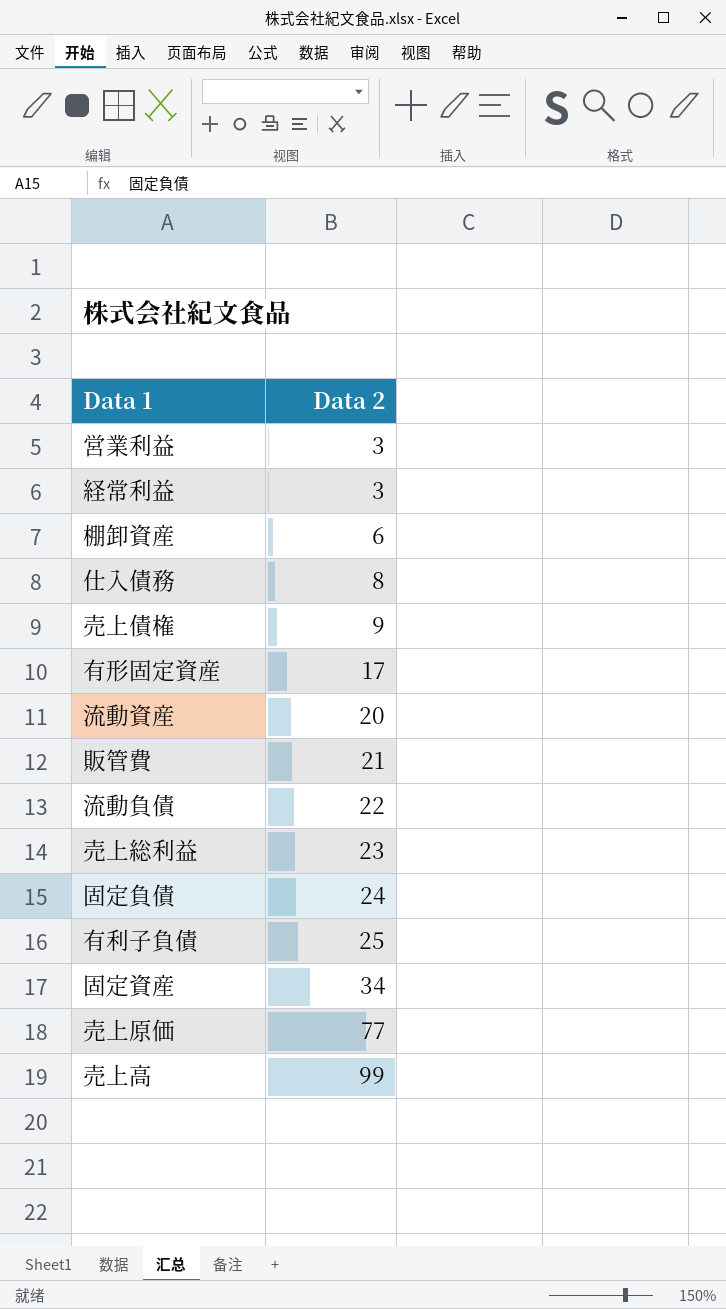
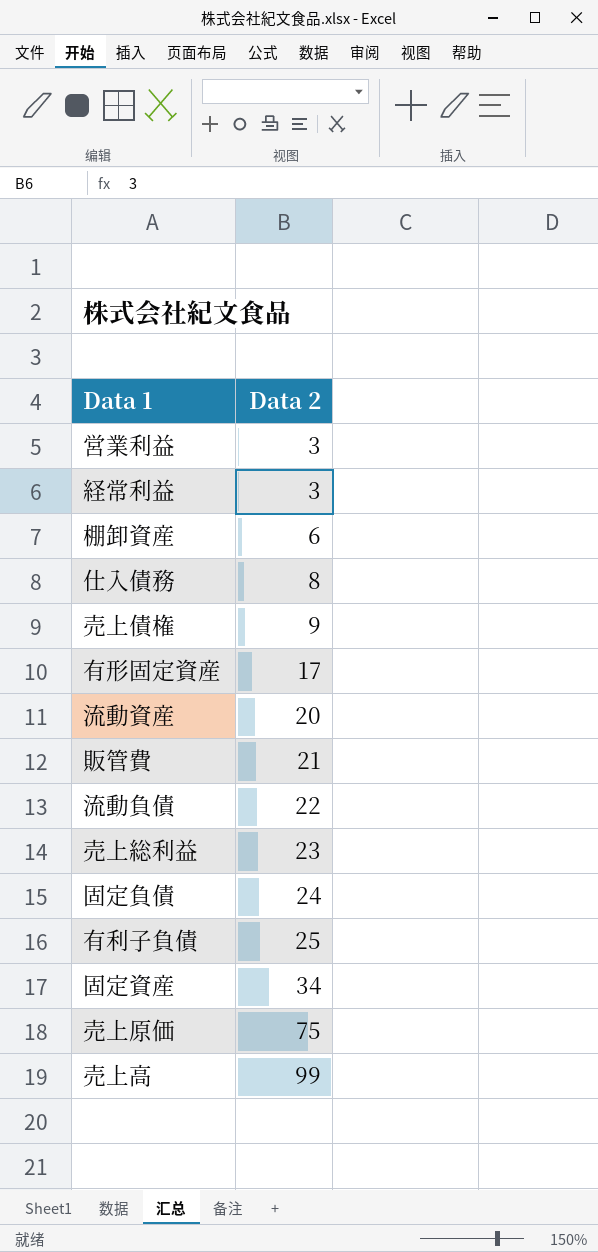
売上原価 | Data 2: 77 -> 75

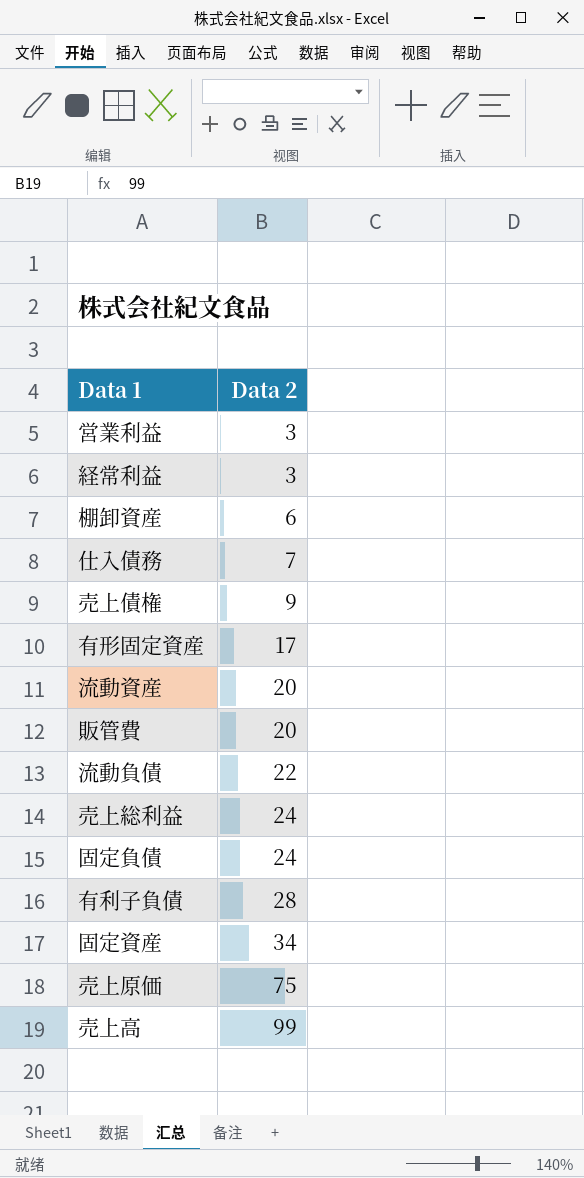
仕入債務 | Data 2: 8 -> 7
販管費 | Data 2: 21 -> 20
売上総利益 | Data 2: 23 -> 24
有利子負債 | Data 2: 25 -> 28

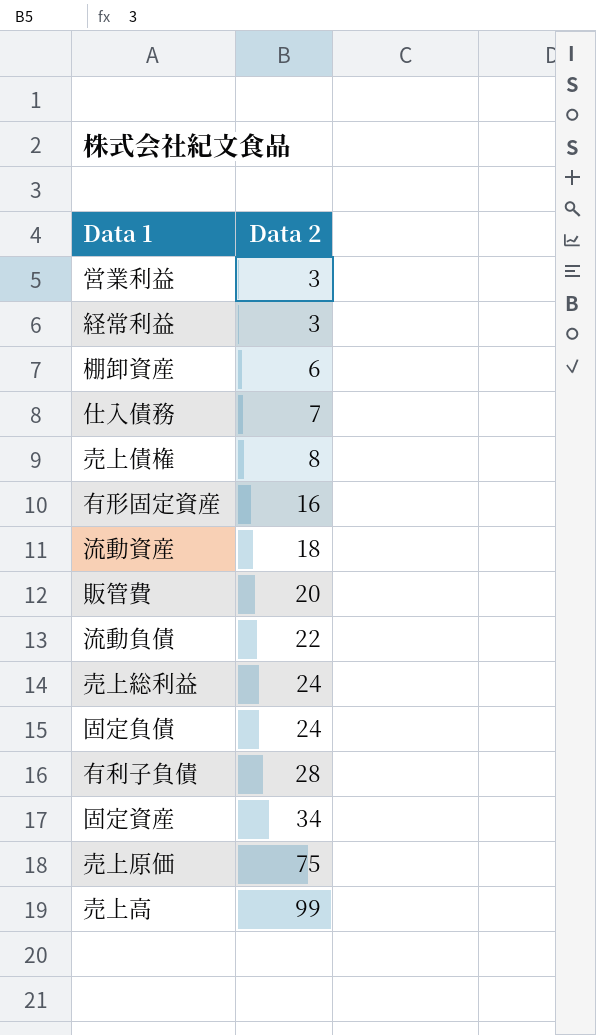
売上債権 | Data 2: 9 -> 8
有形固定資産 | Data 2: 17 -> 16
流動資産 | Data 2: 20 -> 18

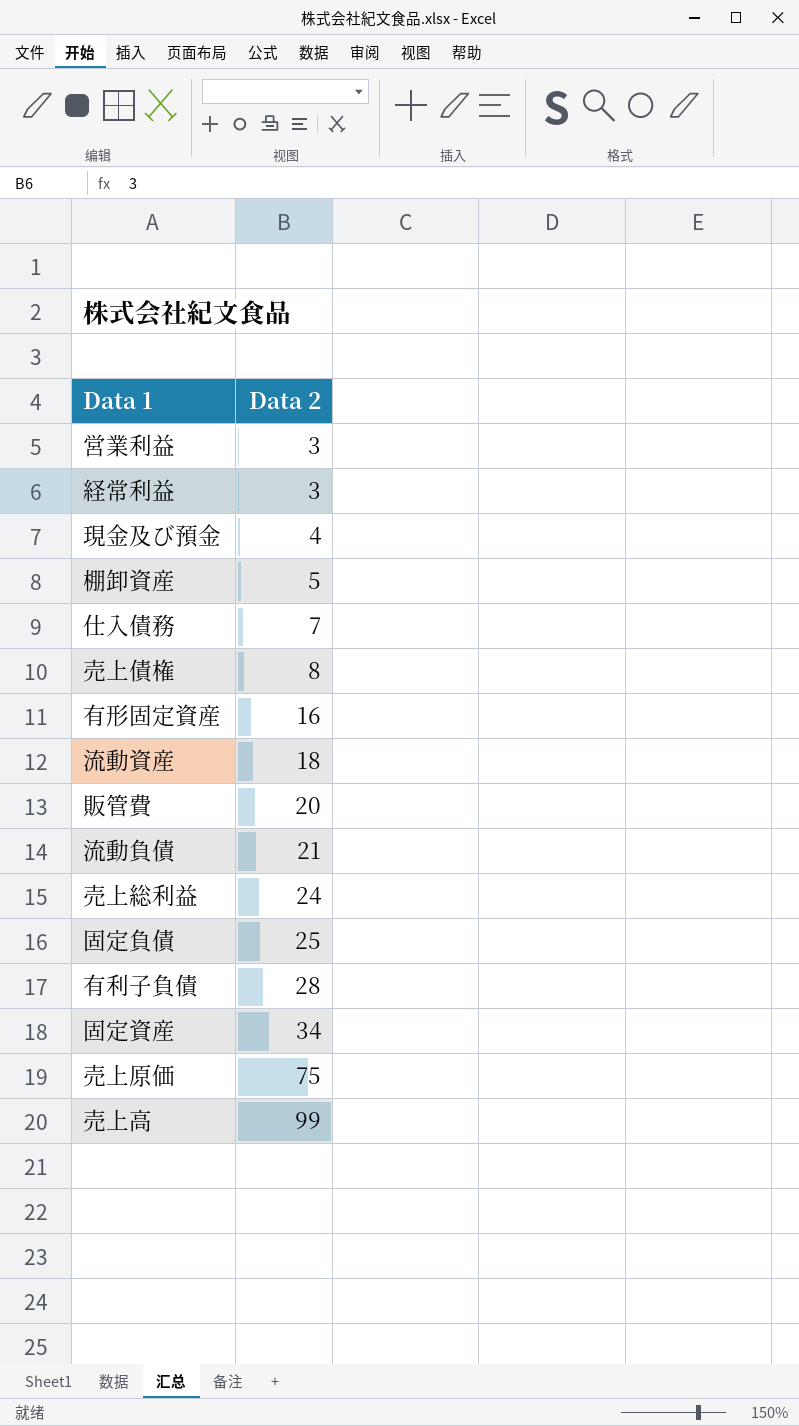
row 現金及び預金: none -> 4
棚卸資産 | Data 2: 6 -> 5
流動負債 | Data 2: 22 -> 21
固定負債 | Data 2: 24 -> 25

